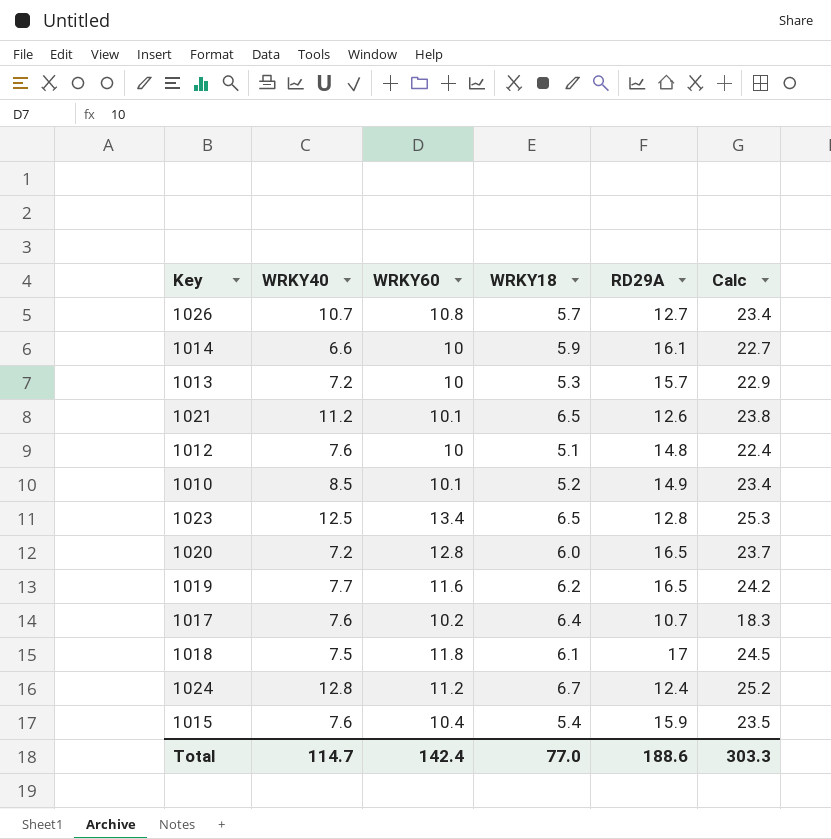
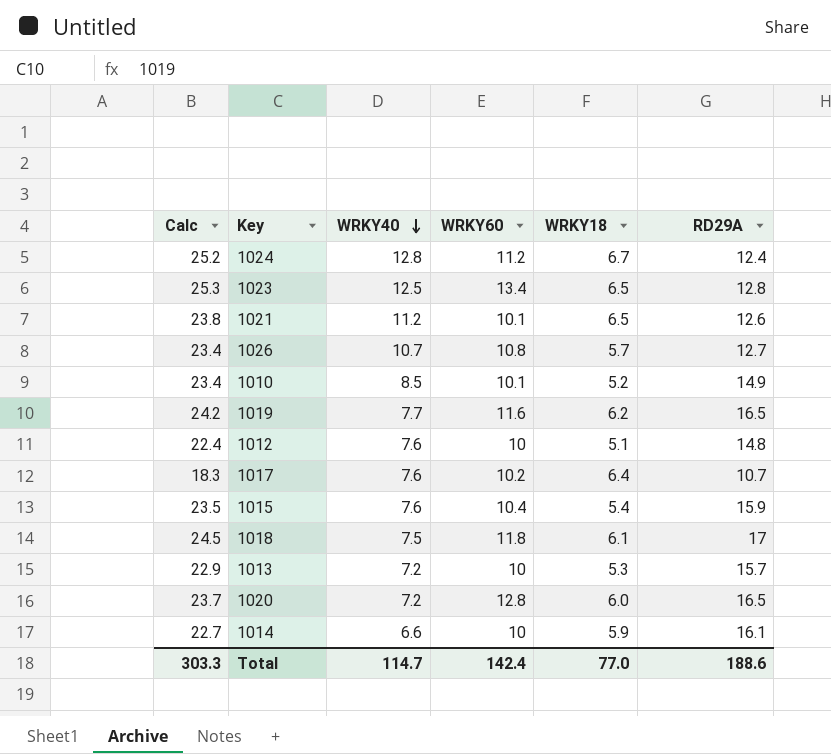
row order: none -> WRKY40 descending
column Calc | position: 6 -> 1

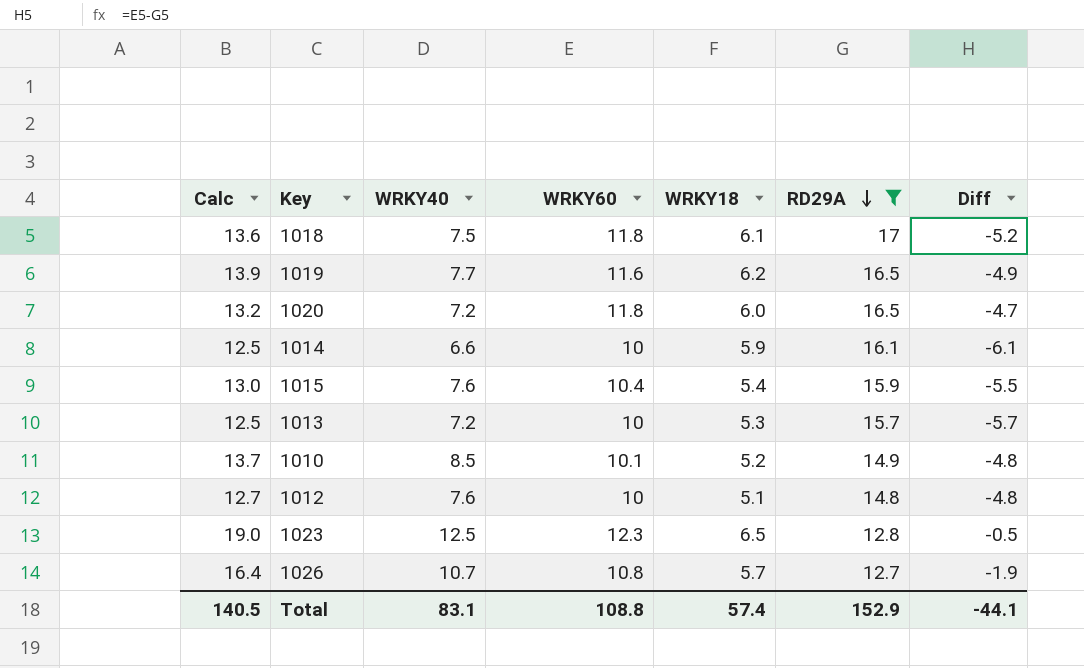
filter: none -> RD29A >= 12.7
row order: WRKY40 descending -> RD29A descending
column Calc | formula: [WRKY40] + [RD29A] -> [WRKY40] + [WRKY18]
column Diff | formula: none -> [WRKY60] - [RD29A]
1020 | WRKY60: 12.8 -> 11.8
1023 | WRKY60: 13.4 -> 12.3
Total | Calc: 303.3 -> 140.5
Total | WRKY40: 114.7 -> 83.1
Total | WRKY60: 142.4 -> 108.8
Total | WRKY18: 77.0 -> 57.4
Total | RD29A: 188.6 -> 152.9

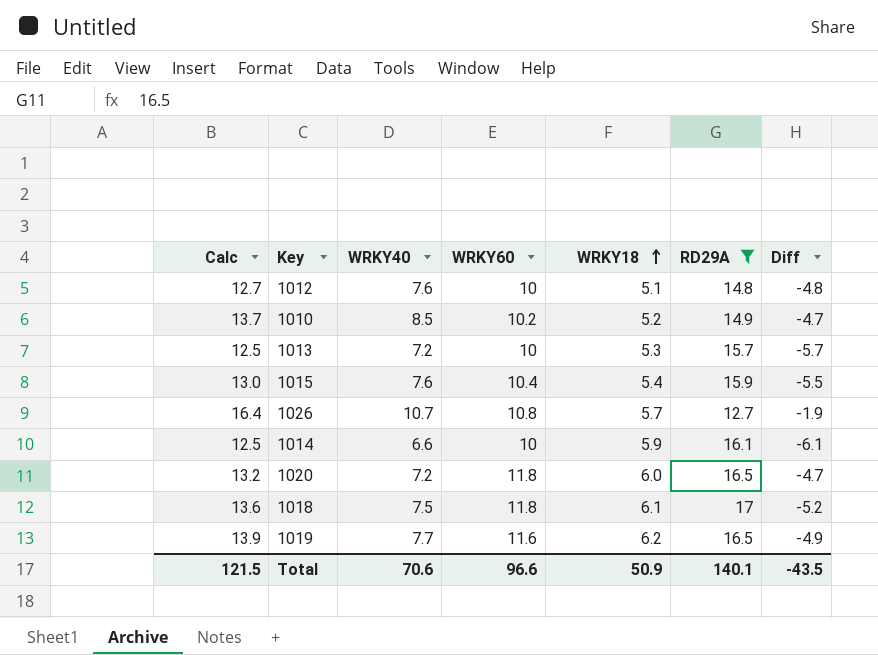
row order: RD29A descending -> WRKY18 ascending
row 1023: 19.0 | 12.5 | 12.3 | 6.5 | 12.8 | -0.5 -> none
1010 | WRKY60: 10.1 -> 10.2
1010 | Diff: -4.8 -> -4.7
Total | Calc: 140.5 -> 121.5
Total | WRKY40: 83.1 -> 70.6
Total | WRKY60: 108.8 -> 96.6
Total | WRKY18: 57.4 -> 50.9
Total | RD29A: 152.9 -> 140.1
Total | Diff: -44.1 -> -43.5

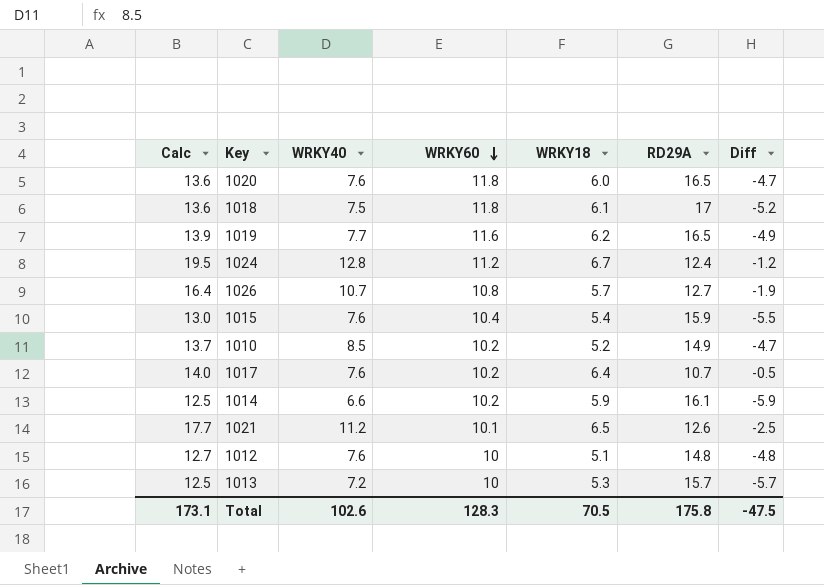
filter: RD29A >= 12.7 -> none
row order: WRKY18 ascending -> WRKY60 descending
1020 | Calc: 13.2 -> 13.6
1020 | WRKY40: 7.2 -> 7.6
1014 | WRKY60: 10 -> 10.2
1014 | Diff: -6.1 -> -5.9
Total | Calc: 121.5 -> 173.1
Total | WRKY40: 70.6 -> 102.6
Total | WRKY60: 96.6 -> 128.3
Total | WRKY18: 50.9 -> 70.5
Total | RD29A: 140.1 -> 175.8
Total | Diff: -43.5 -> -47.5

